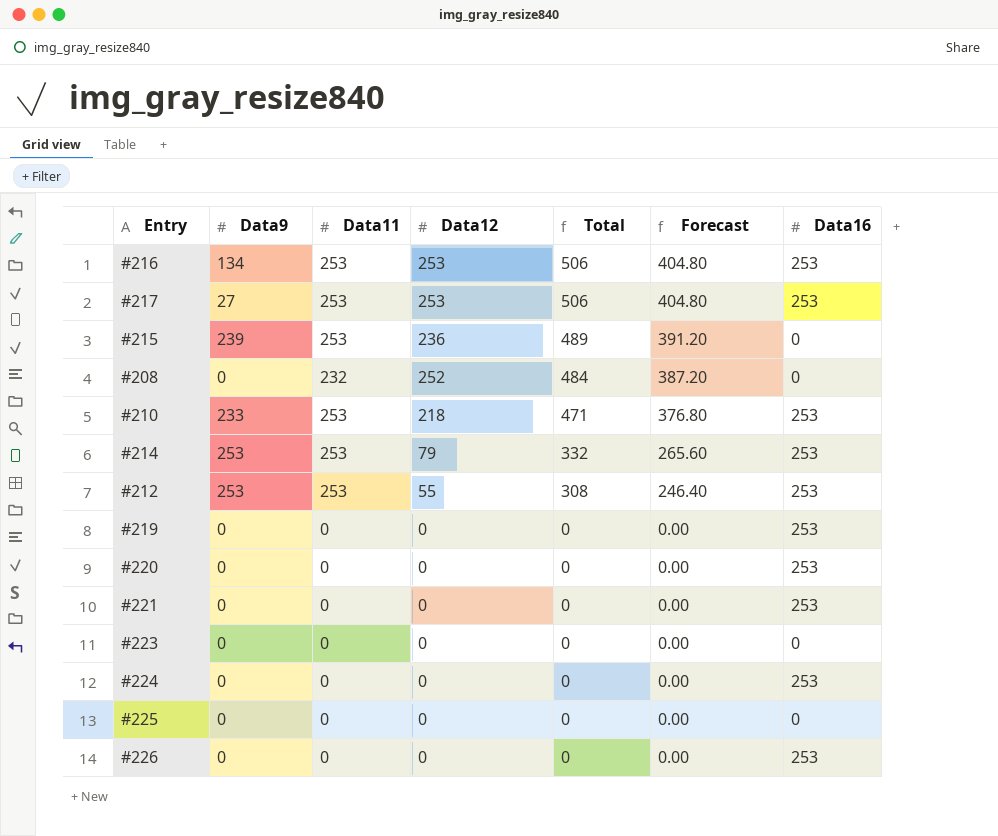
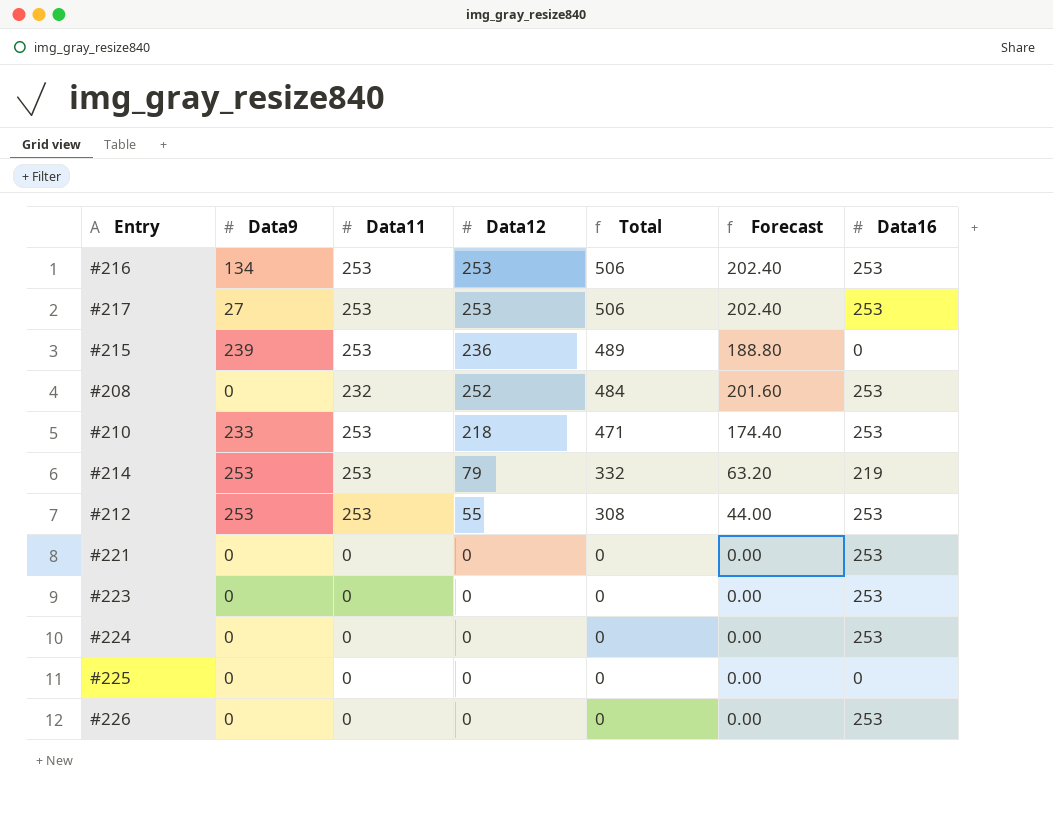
column Forecast | formula: [Total] * 0.8 -> [Data12] * 0.8
row #219: 0 | 0 | 0 | 0 | 0.00 | 253 -> none
row #220: 0 | 0 | 0 | 0 | 0.00 | 253 -> none
#208 | Data16: 0 -> 253
#214 | Data16: 253 -> 219
#223 | Data16: 0 -> 253

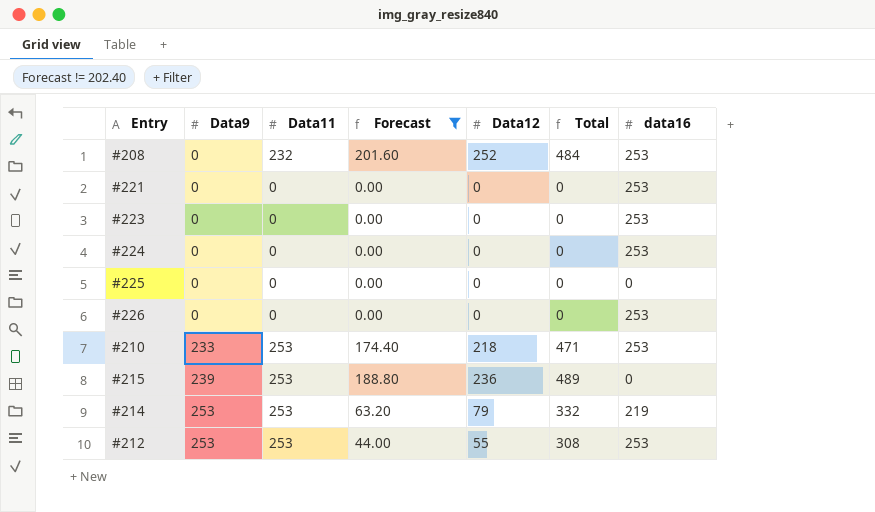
filter: none -> Forecast != 202.40
row order: Total descending -> Data9 ascending
column Forecast | position: 6 -> 4
column name: Data16 -> data16

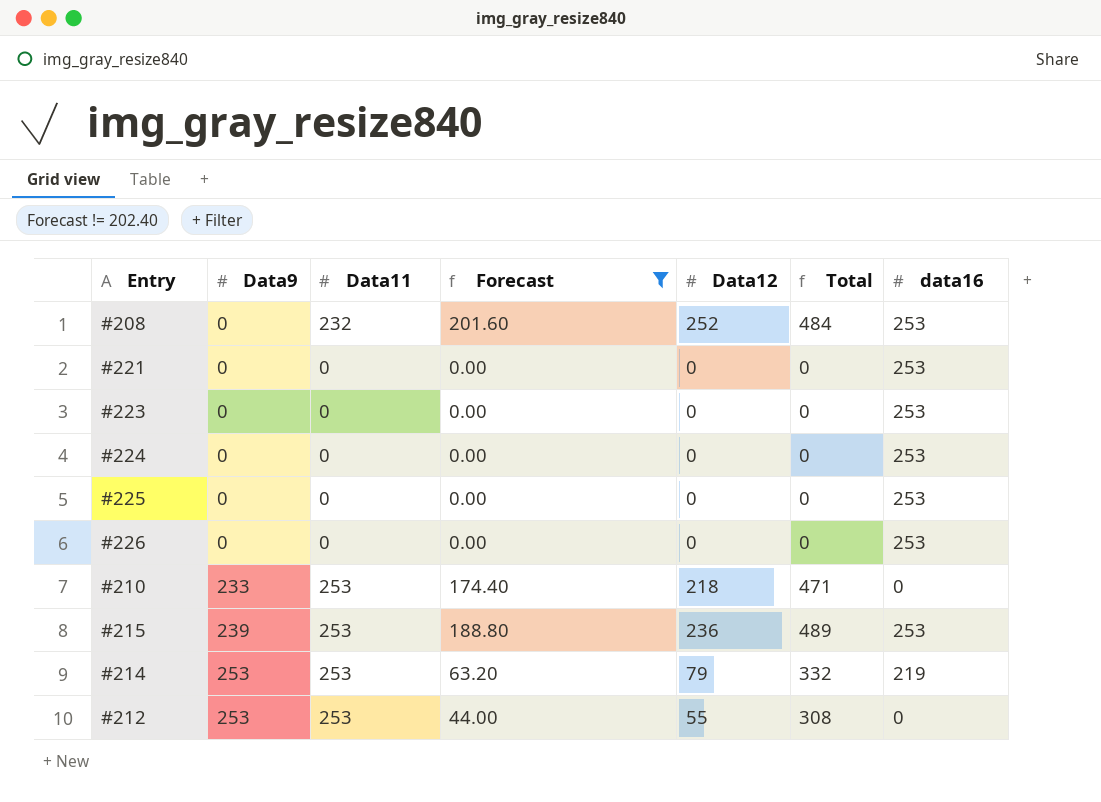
#225 | data16: 0 -> 253
#210 | data16: 253 -> 0
#215 | data16: 0 -> 253
#212 | data16: 253 -> 0

